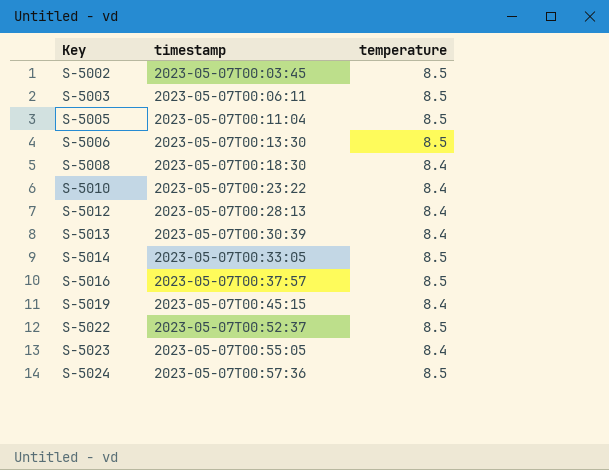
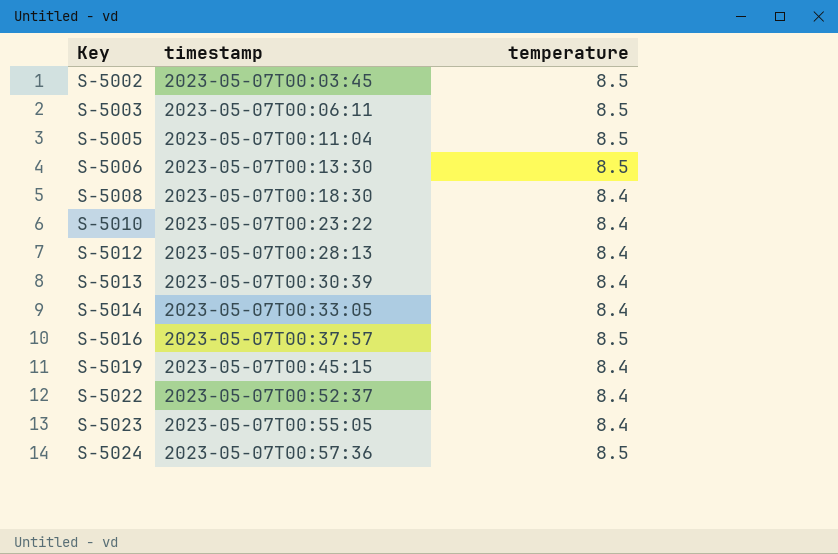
S-5014 | temperature: 8.5 -> 8.4
S-5022 | temperature: 8.5 -> 8.4

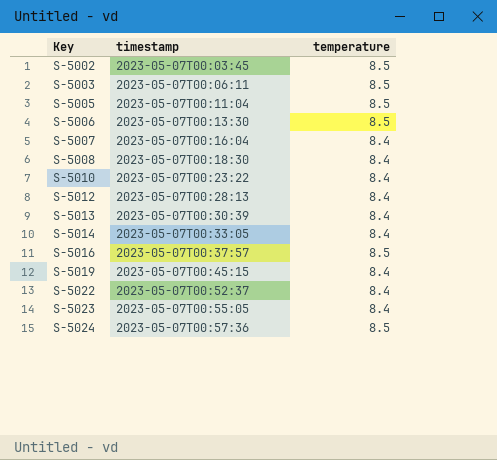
row S-5007: none -> 2023-05-07T00:16:04 | 8.4

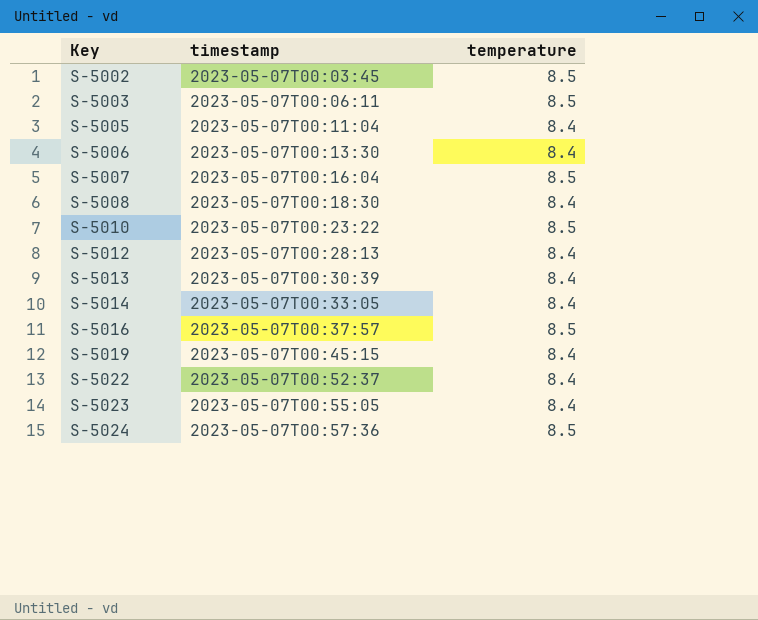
S-5005 | temperature: 8.5 -> 8.4
S-5006 | temperature: 8.5 -> 8.4
S-5007 | temperature: 8.4 -> 8.5
S-5010 | temperature: 8.4 -> 8.5

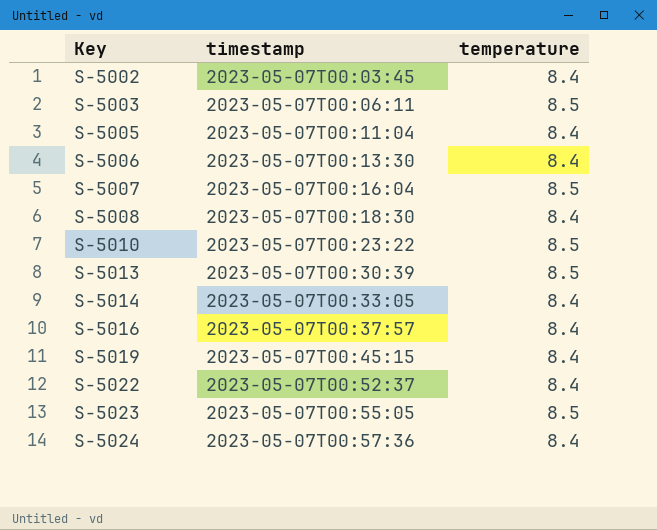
row S-5012: 2023-05-07T00:28:13 | 8.4 -> none
S-5002 | temperature: 8.5 -> 8.4
S-5013 | temperature: 8.4 -> 8.5
S-5016 | temperature: 8.5 -> 8.4
S-5023 | temperature: 8.4 -> 8.5
S-5024 | temperature: 8.5 -> 8.4

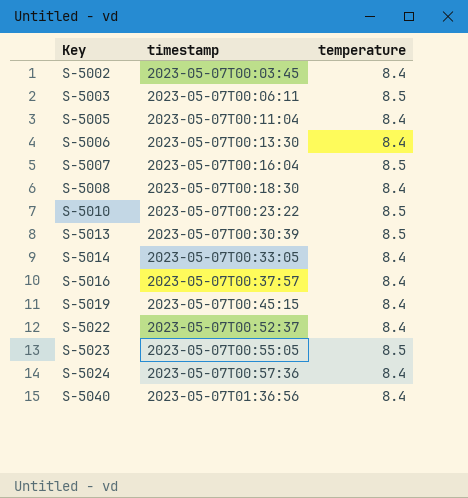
row S-5040: none -> 2023-05-07T01:36:56 | 8.4

